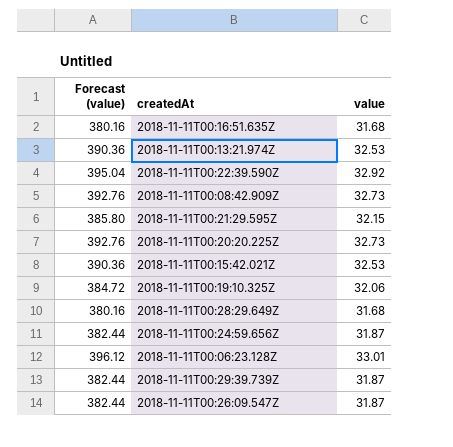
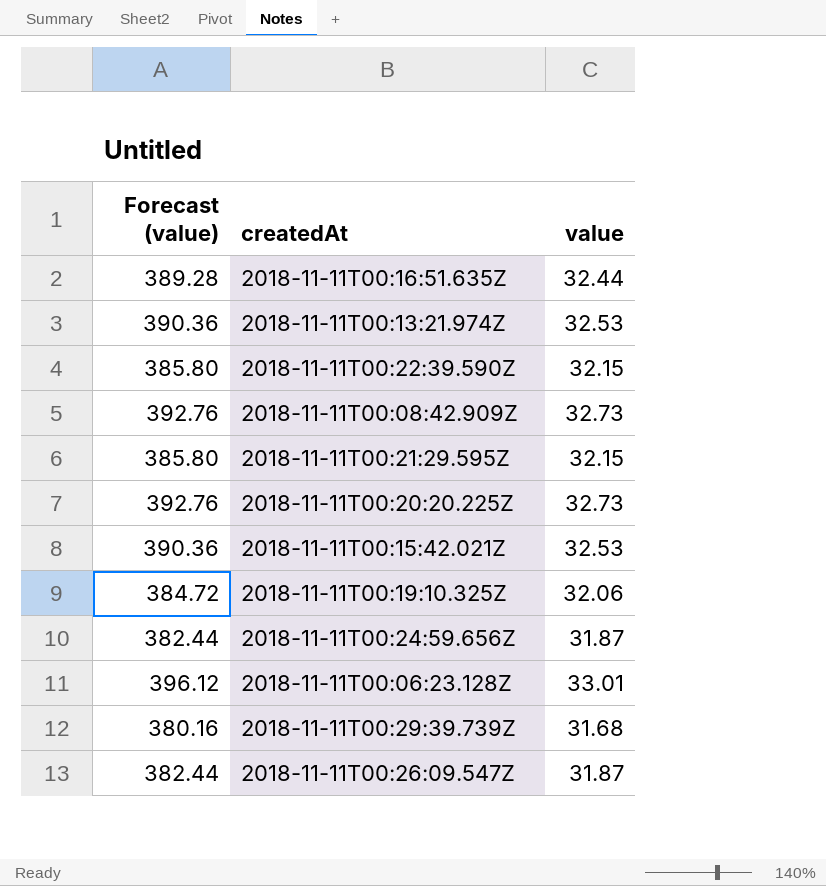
row 2018-11-11T00:28:29.649Z: 380.16 | 31.68 -> none
2018-11-11T00:16:51.635Z | Forecast (value): 380.16 -> 389.28
2018-11-11T00:16:51.635Z | value: 31.68 -> 32.44
2018-11-11T00:22:39.590Z | Forecast (value): 395.04 -> 385.80
2018-11-11T00:22:39.590Z | value: 32.92 -> 32.15
2018-11-11T00:29:39.739Z | Forecast (value): 382.44 -> 380.16
2018-11-11T00:29:39.739Z | value: 31.87 -> 31.68

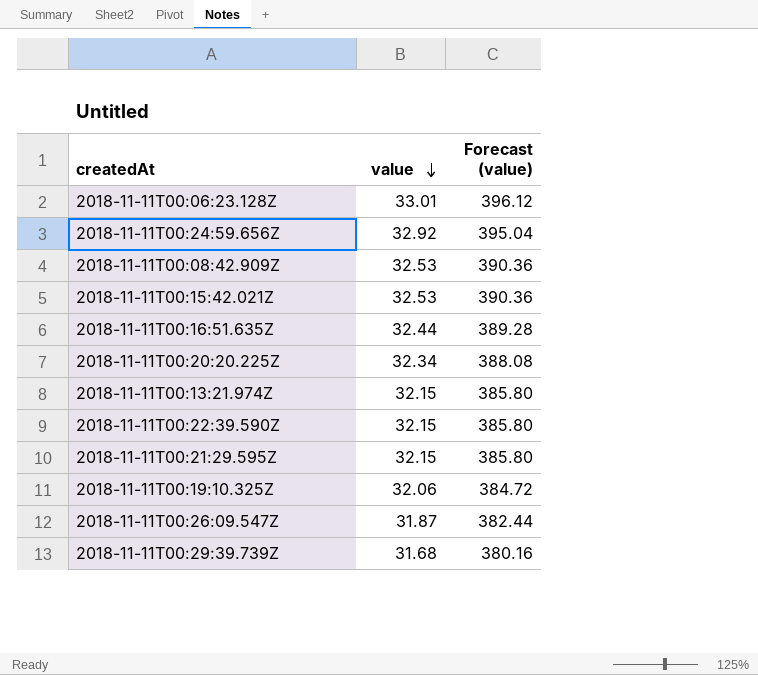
row order: none -> value descending
column Forecast (value) | position: 1 -> 3
2018-11-11T00:24:59.656Z | value: 31.87 -> 32.92
2018-11-11T00:24:59.656Z | Forecast (value): 382.44 -> 395.04
2018-11-11T00:08:42.909Z | value: 32.73 -> 32.53
2018-11-11T00:08:42.909Z | Forecast (value): 392.76 -> 390.36
2018-11-11T00:20:20.225Z | value: 32.73 -> 32.34
2018-11-11T00:20:20.225Z | Forecast (value): 392.76 -> 388.08
2018-11-11T00:13:21.974Z | value: 32.53 -> 32.15
2018-11-11T00:13:21.974Z | Forecast (value): 390.36 -> 385.80

